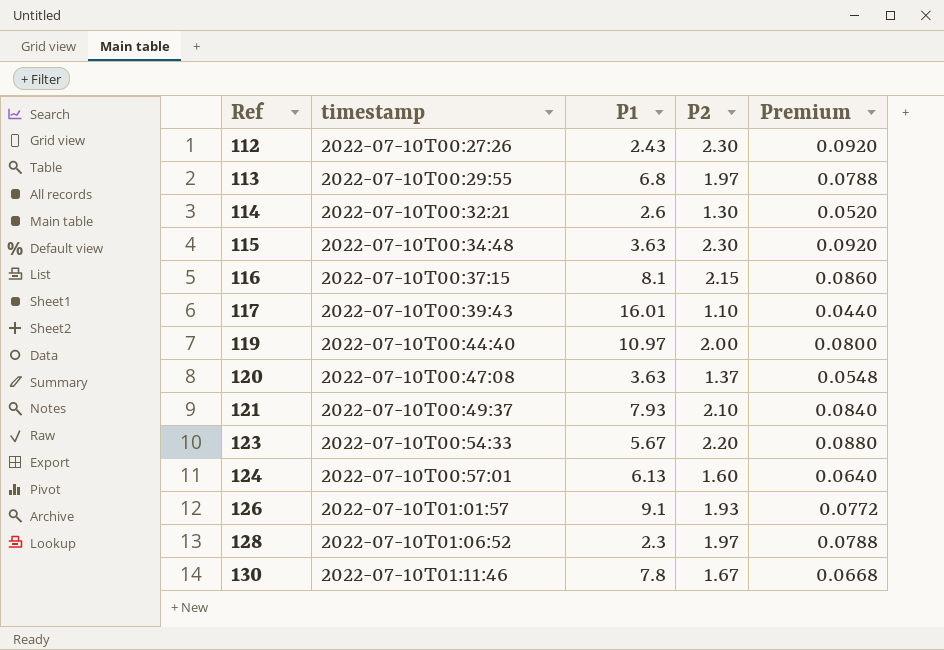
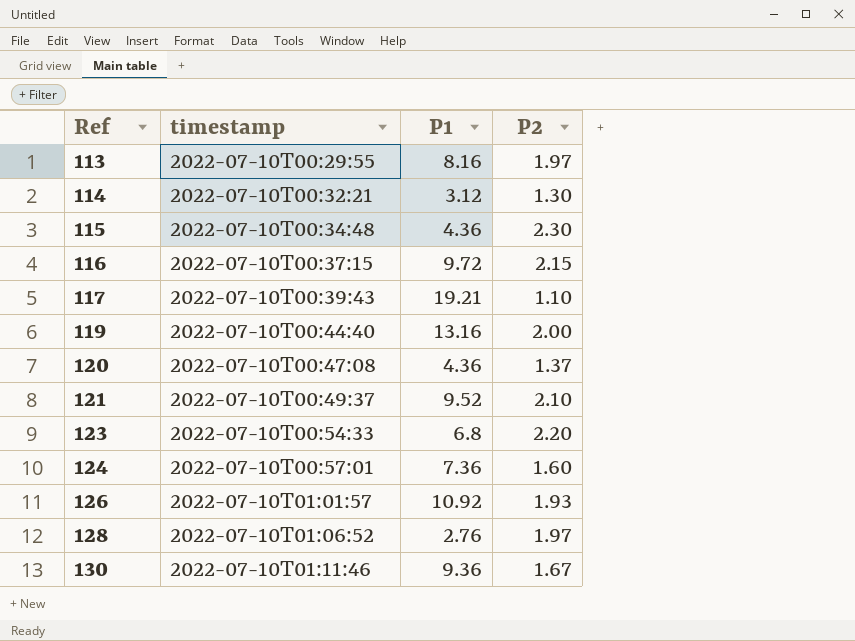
column Premium | formula: [P2] * 0.04 -> none
row 112: 2022-07-10T00:27:26 | 2.43 | 2.30 | 0.0920 -> none
113 | P1: 6.8 -> 8.16
114 | P1: 2.6 -> 3.12
115 | P1: 3.63 -> 4.36
116 | P1: 8.1 -> 9.72
117 | P1: 16.01 -> 19.21
119 | P1: 10.97 -> 13.16
120 | P1: 3.63 -> 4.36
121 | P1: 7.93 -> 9.52
123 | P1: 5.67 -> 6.8
124 | P1: 6.13 -> 7.36
126 | P1: 9.1 -> 10.92
128 | P1: 2.3 -> 2.76
130 | P1: 7.8 -> 9.36

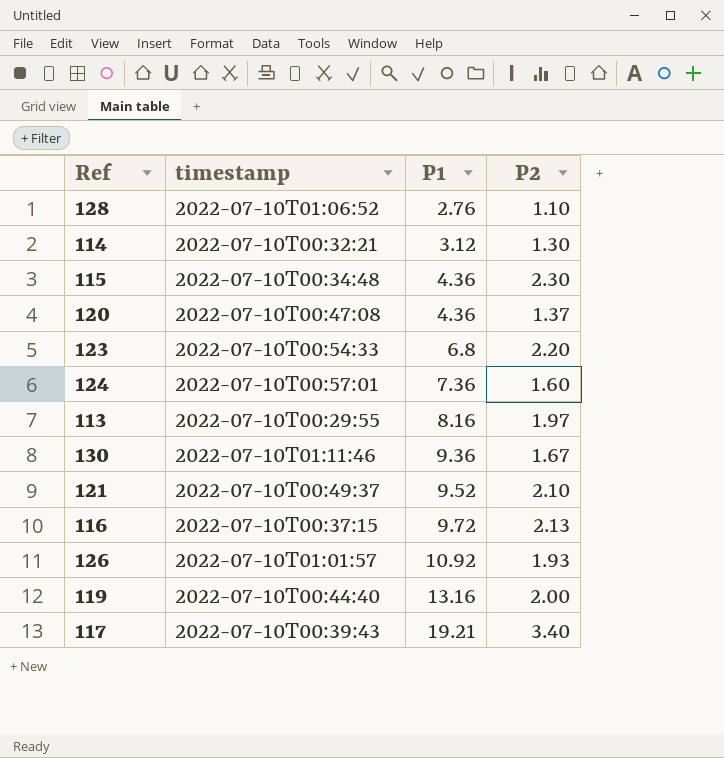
row order: Ref ascending -> P1 ascending
128 | P2: 1.97 -> 1.10
116 | P2: 2.15 -> 2.13
117 | P2: 1.10 -> 3.40

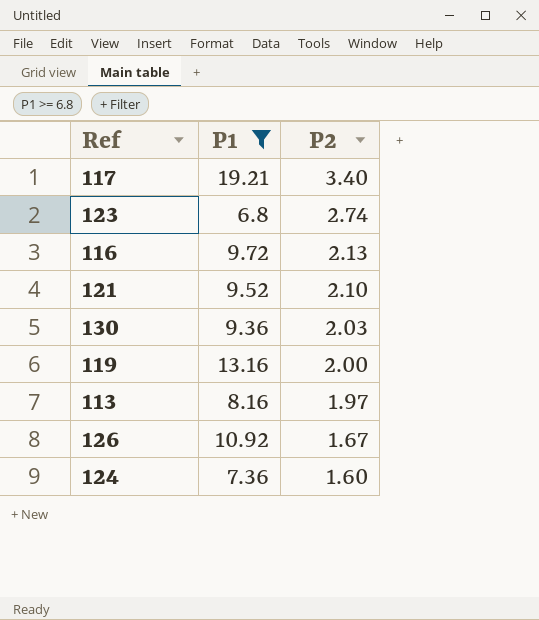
filter: none -> P1 >= 6.8
row order: P1 ascending -> P2 descending
column timestamp | position: 2 -> none
123 | P2: 2.20 -> 2.74
130 | P2: 1.67 -> 2.03
126 | P2: 1.93 -> 1.67

